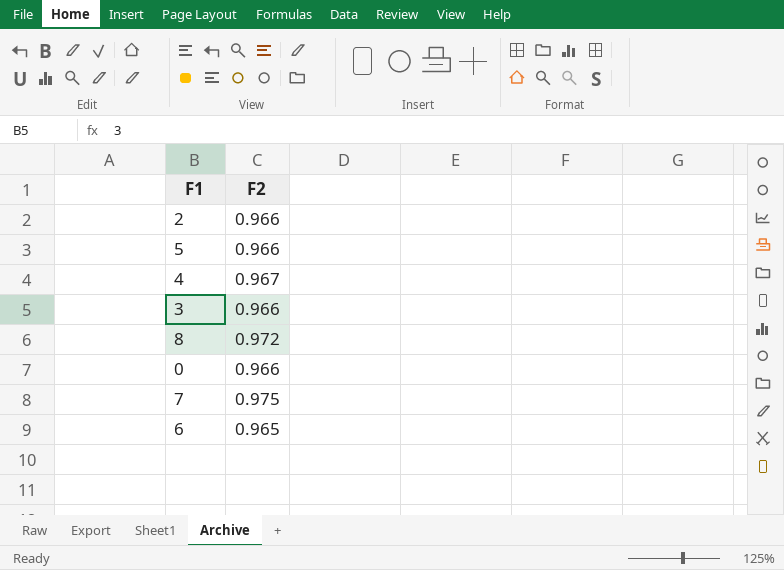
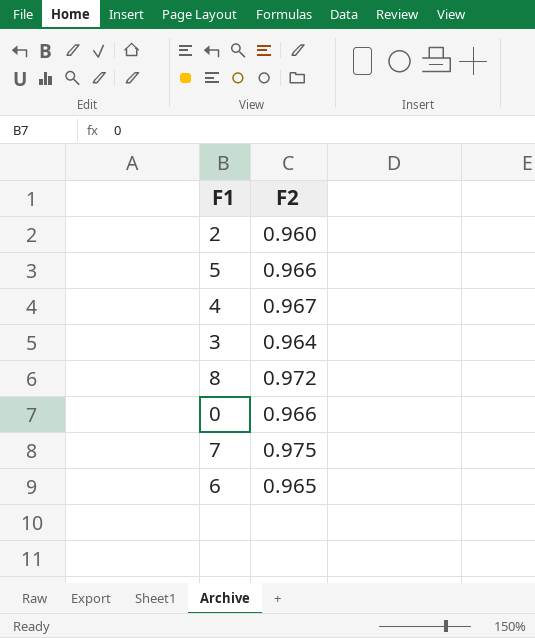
2 | F2: 0.966 -> 0.960
3 | F2: 0.966 -> 0.964

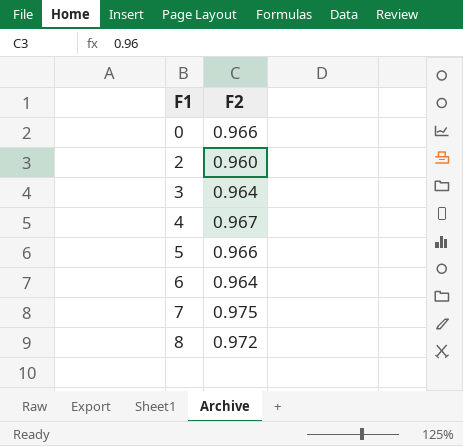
row order: none -> F1 ascending
6 | F2: 0.965 -> 0.964

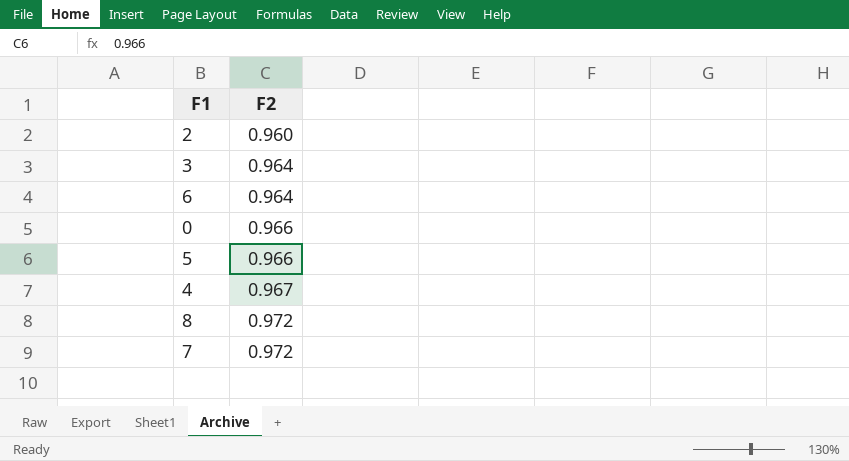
row order: F1 ascending -> F2 ascending
7 | F2: 0.975 -> 0.972

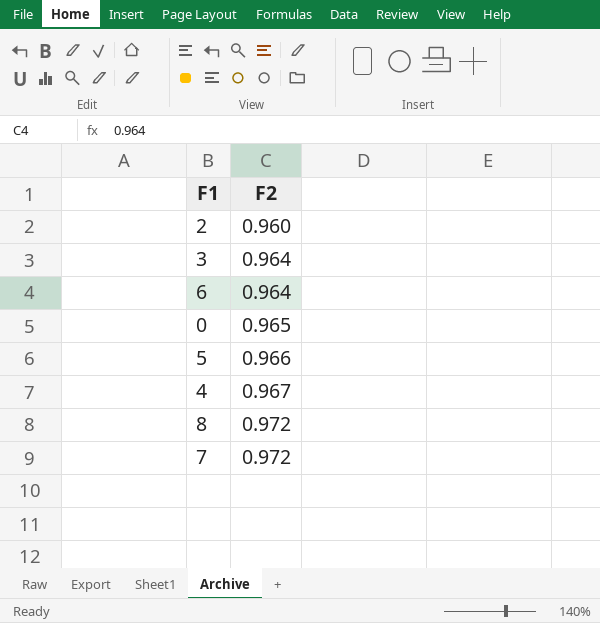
0 | F2: 0.966 -> 0.965

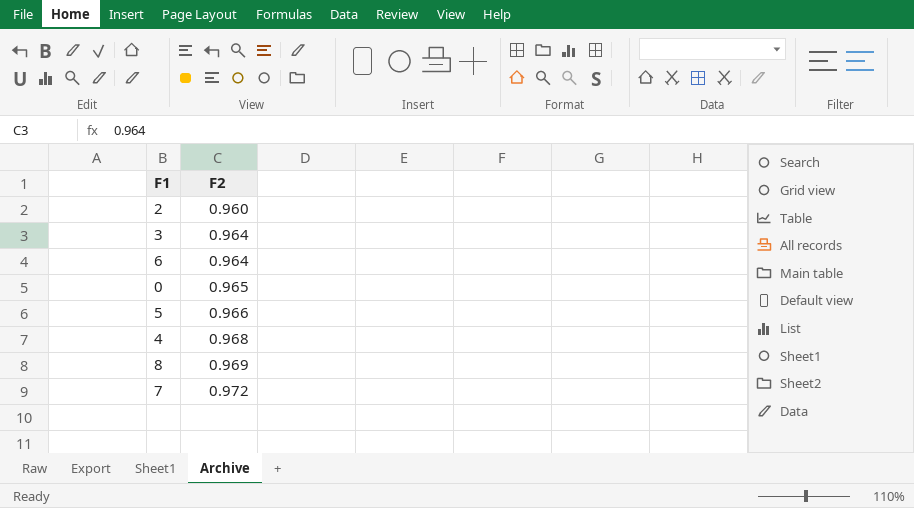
4 | F2: 0.967 -> 0.968
8 | F2: 0.972 -> 0.969

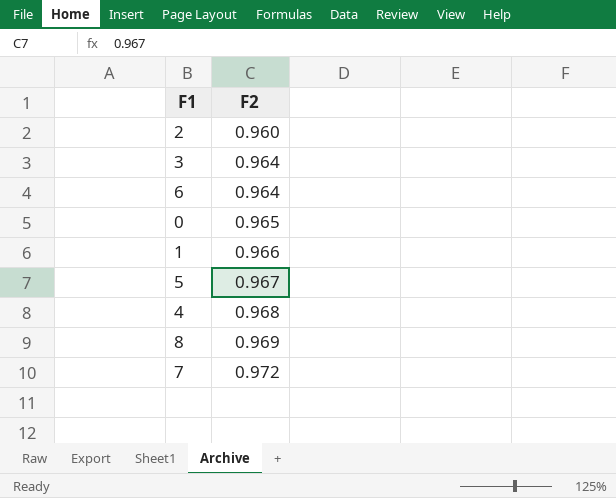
row 1: none -> 0.966
5 | F2: 0.966 -> 0.967

